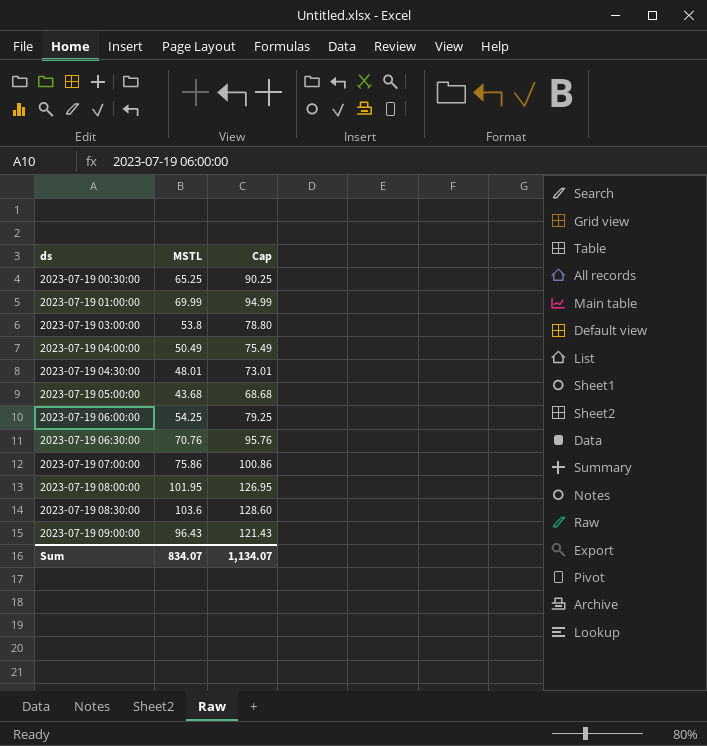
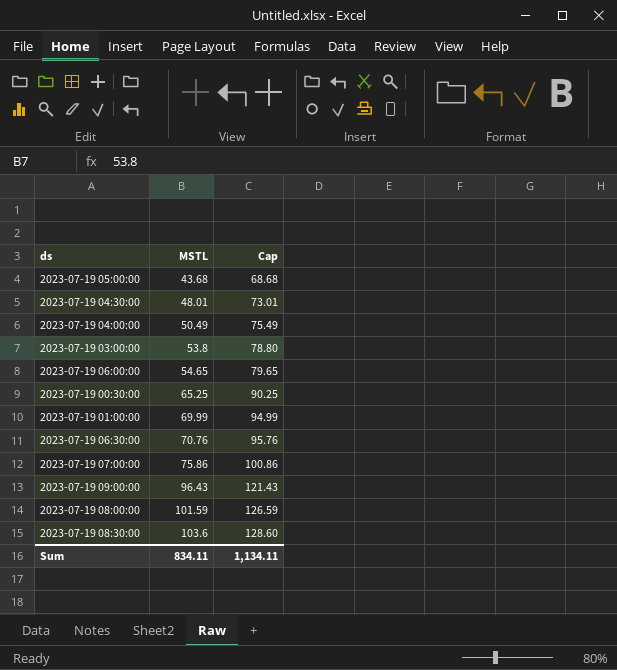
row order: ds ascending -> MSTL ascending
2023-07-19 06:00:00 | MSTL: 54.25 -> 54.65
2023-07-19 06:00:00 | Cap: 79.25 -> 79.65
2023-07-19 08:00:00 | MSTL: 101.95 -> 101.59
2023-07-19 08:00:00 | Cap: 126.95 -> 126.59
Sum | MSTL: 834.07 -> 834.11
Sum | Cap: 1,134.07 -> 1,134.11

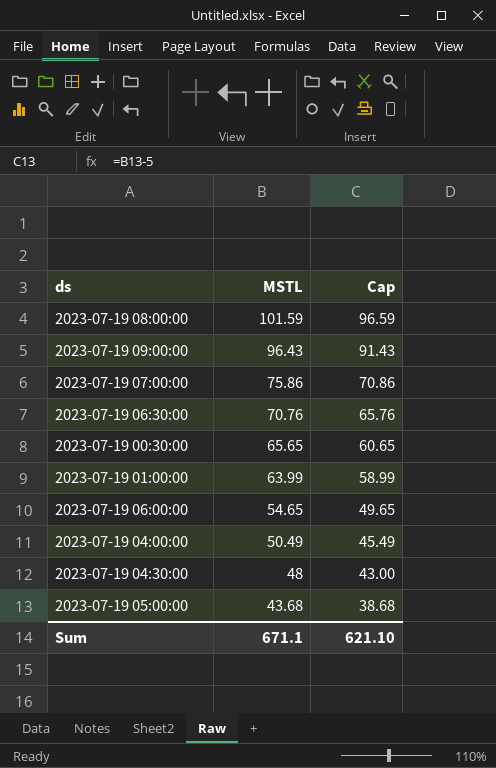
row order: MSTL ascending -> MSTL descending
column Cap | formula: [MSTL] + 25 -> [MSTL] - 5
row 2023-07-19 03:00:00: 53.8 | 78.80 -> none
row 2023-07-19 08:30:00: 103.6 | 128.60 -> none
2023-07-19 00:30:00 | MSTL: 65.25 -> 65.65
2023-07-19 01:00:00 | MSTL: 69.99 -> 63.99
2023-07-19 04:30:00 | MSTL: 48.01 -> 48
Sum | MSTL: 834.11 -> 671.1
Sum | Cap: 1,134.11 -> 621.10

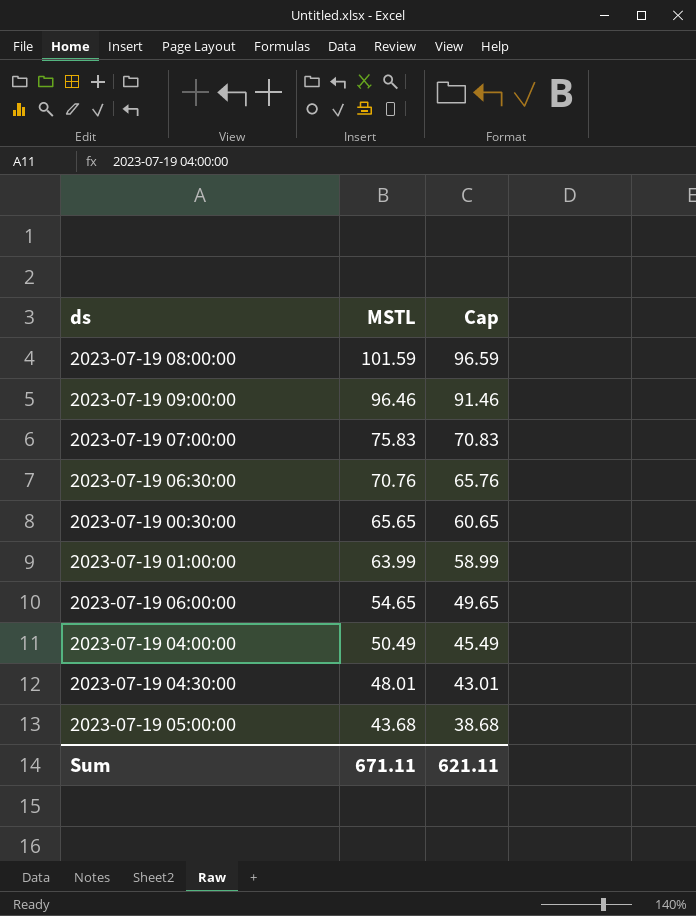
2023-07-19 09:00:00 | MSTL: 96.43 -> 96.46
2023-07-19 09:00:00 | Cap: 91.43 -> 91.46
2023-07-19 07:00:00 | MSTL: 75.86 -> 75.83
2023-07-19 07:00:00 | Cap: 70.86 -> 70.83
2023-07-19 04:30:00 | MSTL: 48 -> 48.01
2023-07-19 04:30:00 | Cap: 43.00 -> 43.01
Sum | MSTL: 671.1 -> 671.11
Sum | Cap: 621.10 -> 621.11

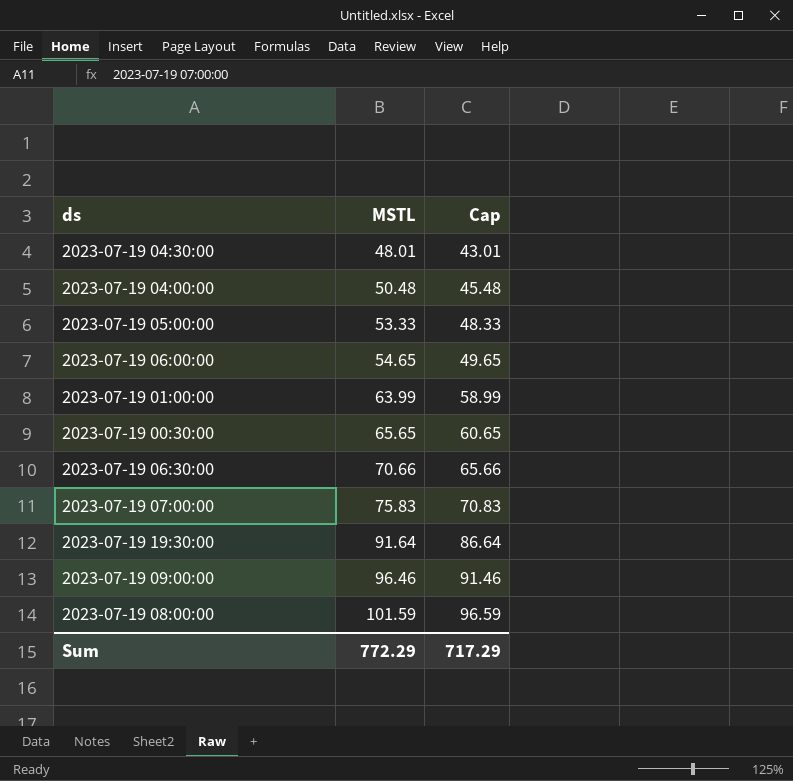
row order: MSTL descending -> MSTL ascending
2023-07-19 04:00:00 | MSTL: 50.49 -> 50.48
2023-07-19 04:00:00 | Cap: 45.49 -> 45.48
2023-07-19 05:00:00 | MSTL: 43.68 -> 53.33
2023-07-19 05:00:00 | Cap: 38.68 -> 48.33
2023-07-19 06:30:00 | MSTL: 70.76 -> 70.66
2023-07-19 06:30:00 | Cap: 65.76 -> 65.66
row 2023-07-19 19:30:00: none -> 91.64 | 86.64
Sum | MSTL: 671.11 -> 772.29
Sum | Cap: 621.11 -> 717.29

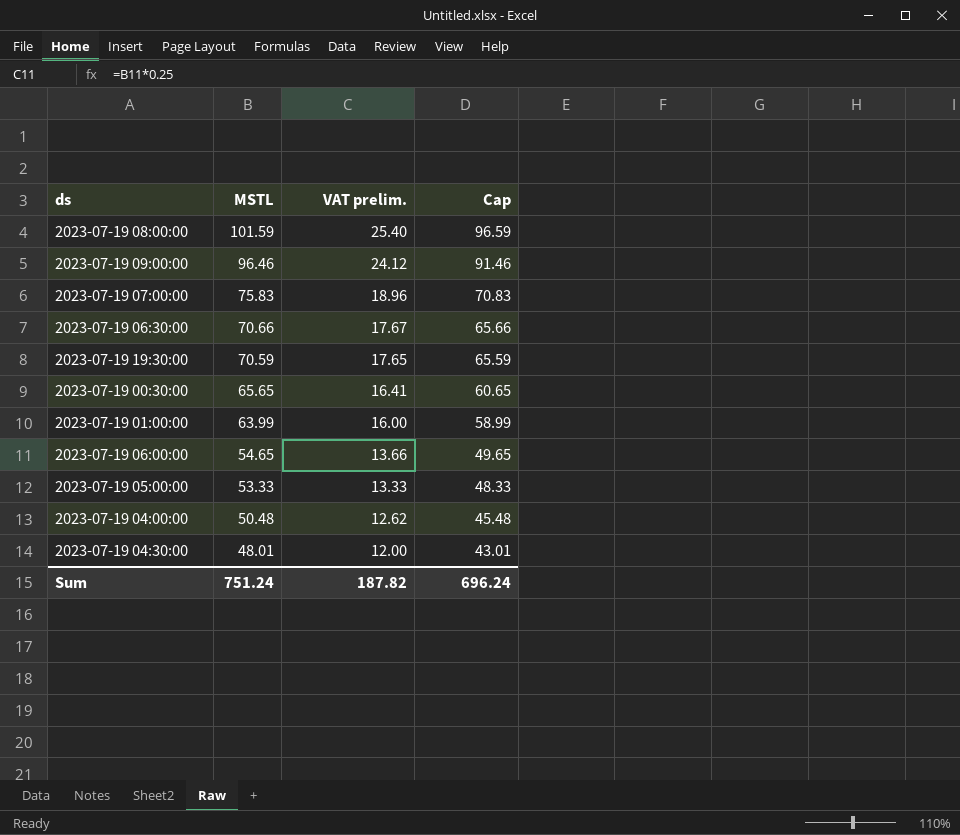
row order: MSTL ascending -> MSTL descending
column VAT prelim. | formula: none -> [MSTL] * 0.25
2023-07-19 19:30:00 | MSTL: 91.64 -> 70.59
2023-07-19 19:30:00 | Cap: 86.64 -> 65.59
Sum | MSTL: 772.29 -> 751.24
Sum | Cap: 717.29 -> 696.24

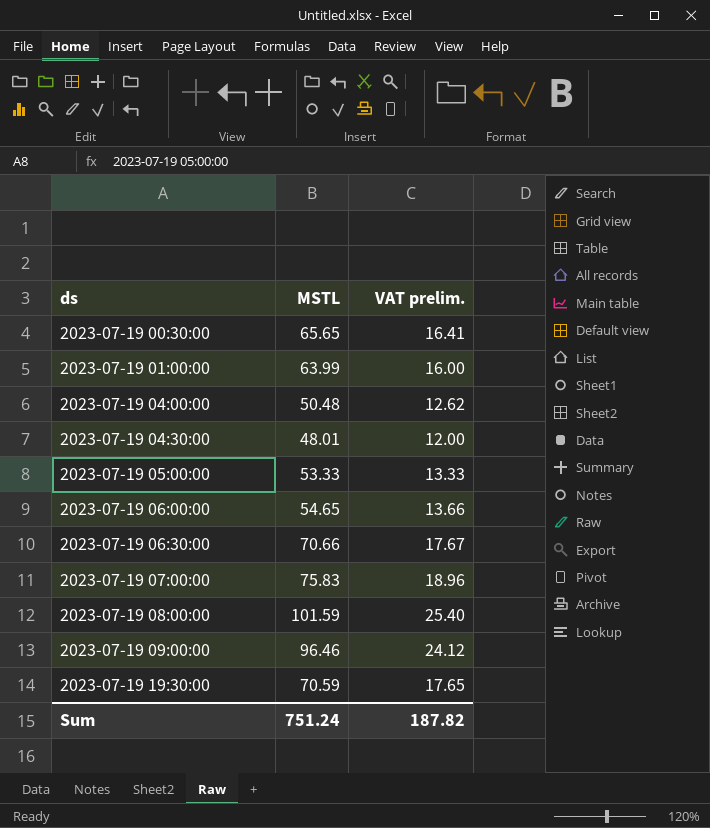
row order: MSTL descending -> ds ascending
column Cap | formula: [MSTL] - 5 -> none

